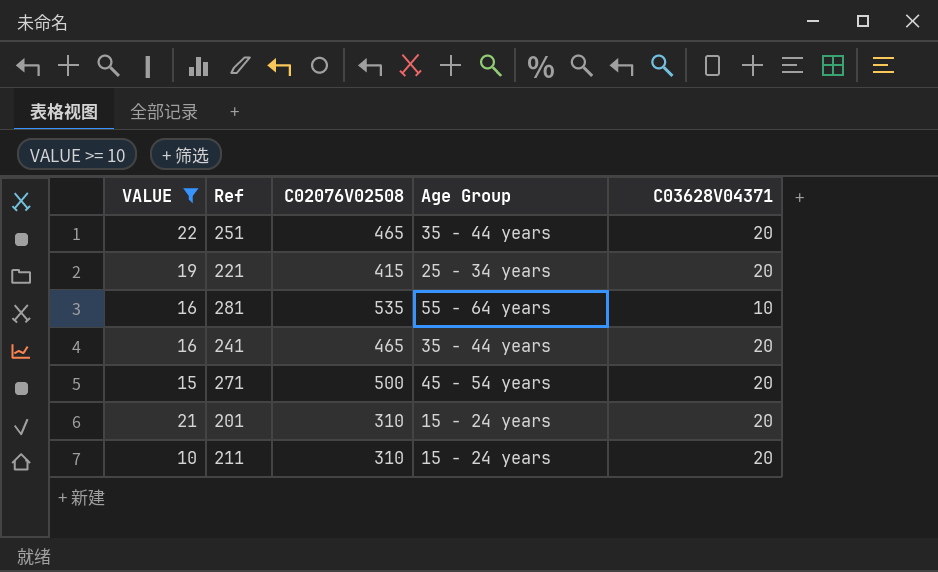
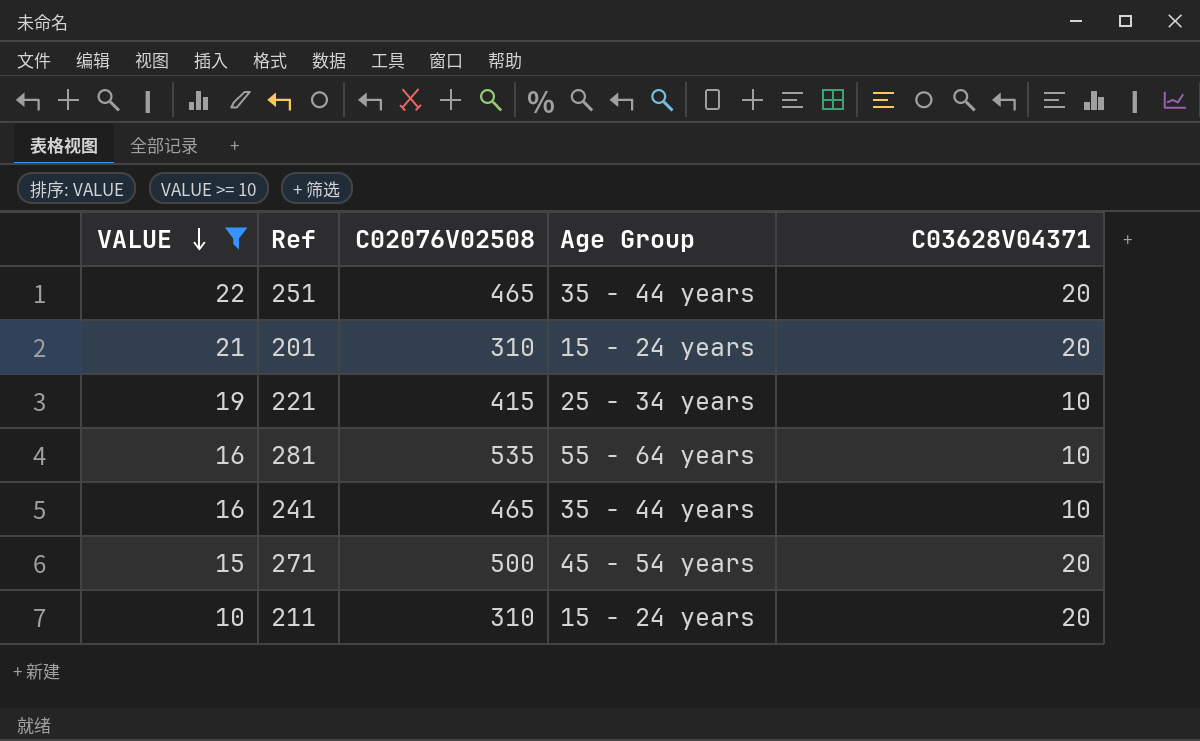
row order: none -> VALUE descending
221 | C03628V04371: 20 -> 10
241 | C03628V04371: 20 -> 10

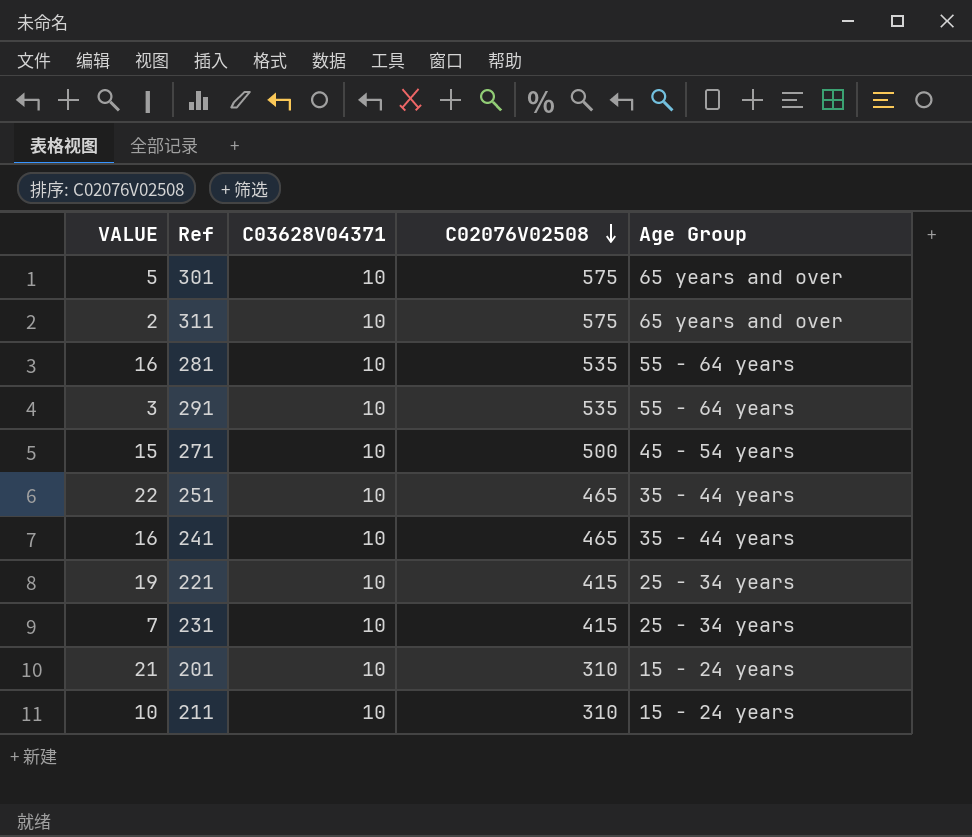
filter: VALUE >= 10 -> none
row order: VALUE descending -> C02076V02508 descending
column C03628V04371 | position: 5 -> 3
271 | C03628V04371: 20 -> 10
251 | C03628V04371: 20 -> 10
201 | C03628V04371: 20 -> 10
211 | C03628V04371: 20 -> 10

